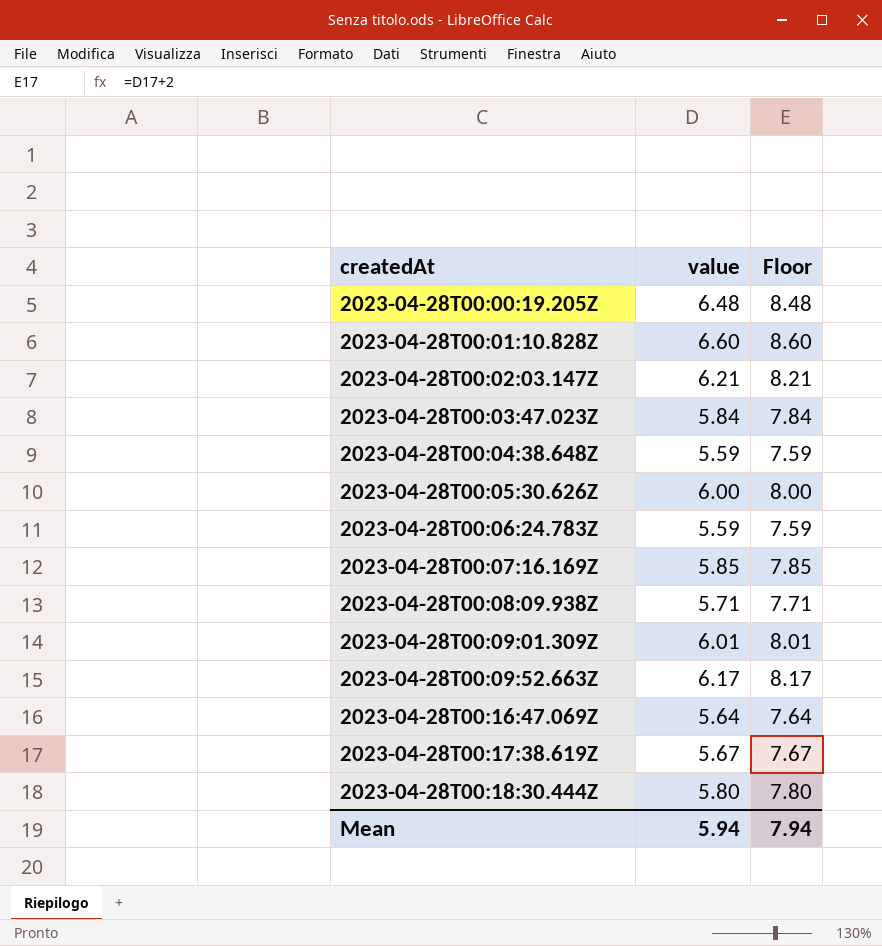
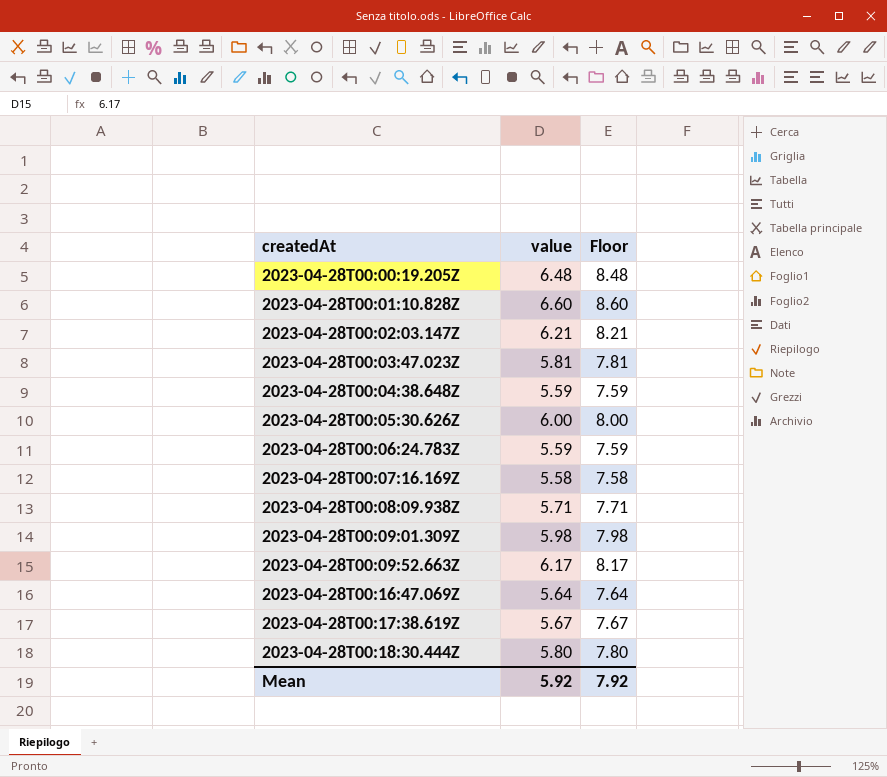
2023-04-28T00:03:47.023Z | value: 5.84 -> 5.81
2023-04-28T00:03:47.023Z | Floor: 7.84 -> 7.81
2023-04-28T00:07:16.169Z | value: 5.85 -> 5.58
2023-04-28T00:07:16.169Z | Floor: 7.85 -> 7.58
2023-04-28T00:09:01.309Z | value: 6.01 -> 5.98
2023-04-28T00:09:01.309Z | Floor: 8.01 -> 7.98
Mean | value: 5.94 -> 5.92
Mean | Floor: 7.94 -> 7.92

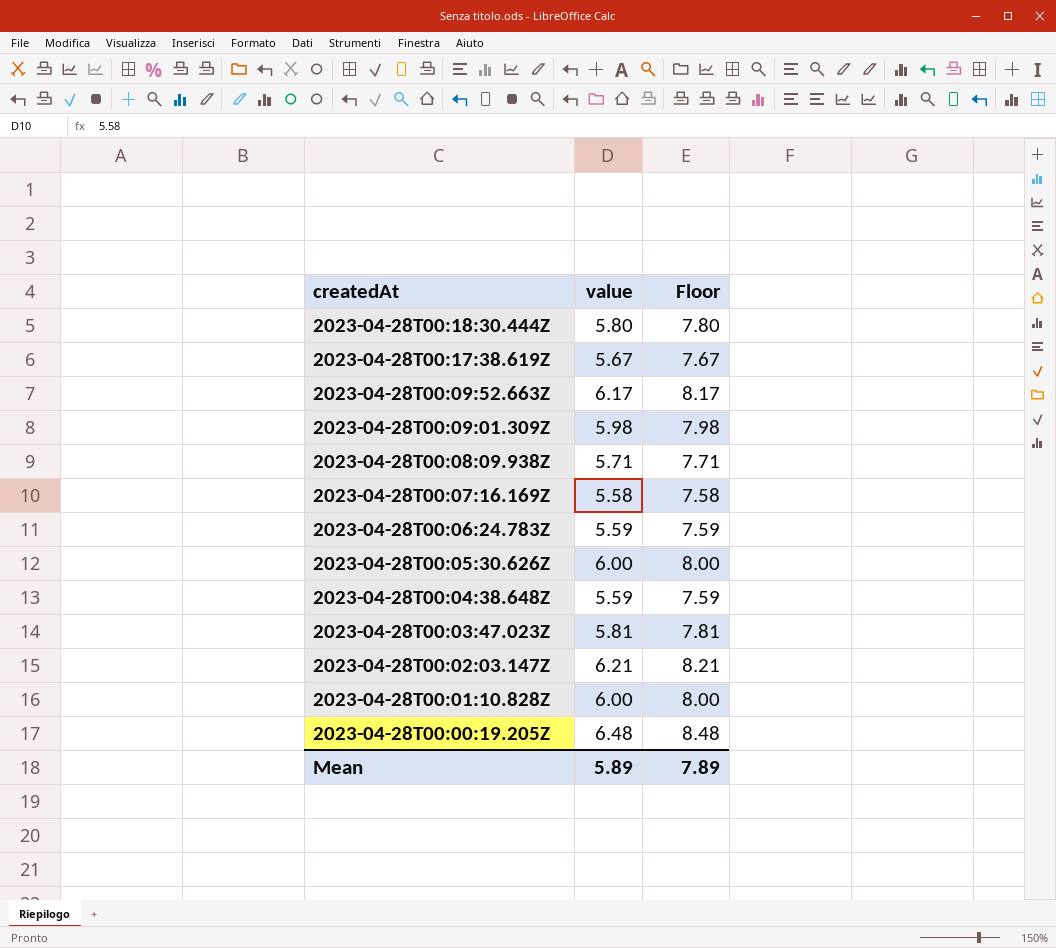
row order: createdAt ascending -> createdAt descending
row 2023-04-28T00:16:47.069Z: 5.64 | 7.64 -> none
2023-04-28T00:01:10.828Z | value: 6.60 -> 6.00
2023-04-28T00:01:10.828Z | Floor: 8.60 -> 8.00
Mean | value: 5.92 -> 5.89
Mean | Floor: 7.92 -> 7.89

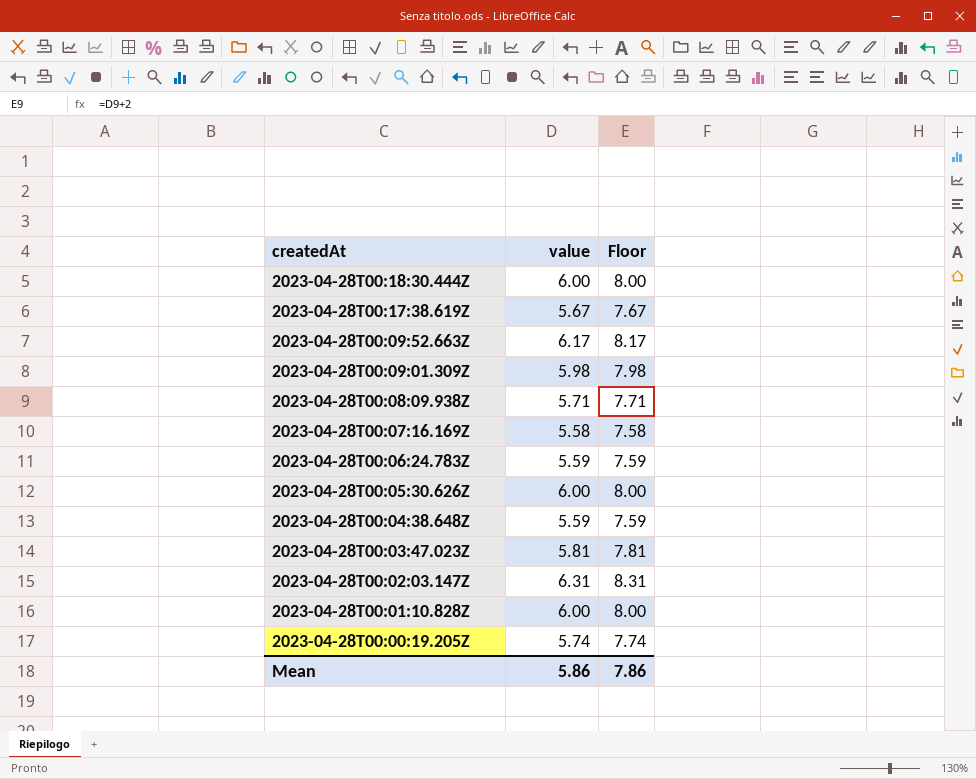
2023-04-28T00:18:30.444Z | value: 5.80 -> 6.00
2023-04-28T00:18:30.444Z | Floor: 7.80 -> 8.00
2023-04-28T00:02:03.147Z | value: 6.21 -> 6.31
2023-04-28T00:02:03.147Z | Floor: 8.21 -> 8.31
2023-04-28T00:00:19.205Z | value: 6.48 -> 5.74
2023-04-28T00:00:19.205Z | Floor: 8.48 -> 7.74
Mean | value: 5.89 -> 5.86
Mean | Floor: 7.89 -> 7.86

